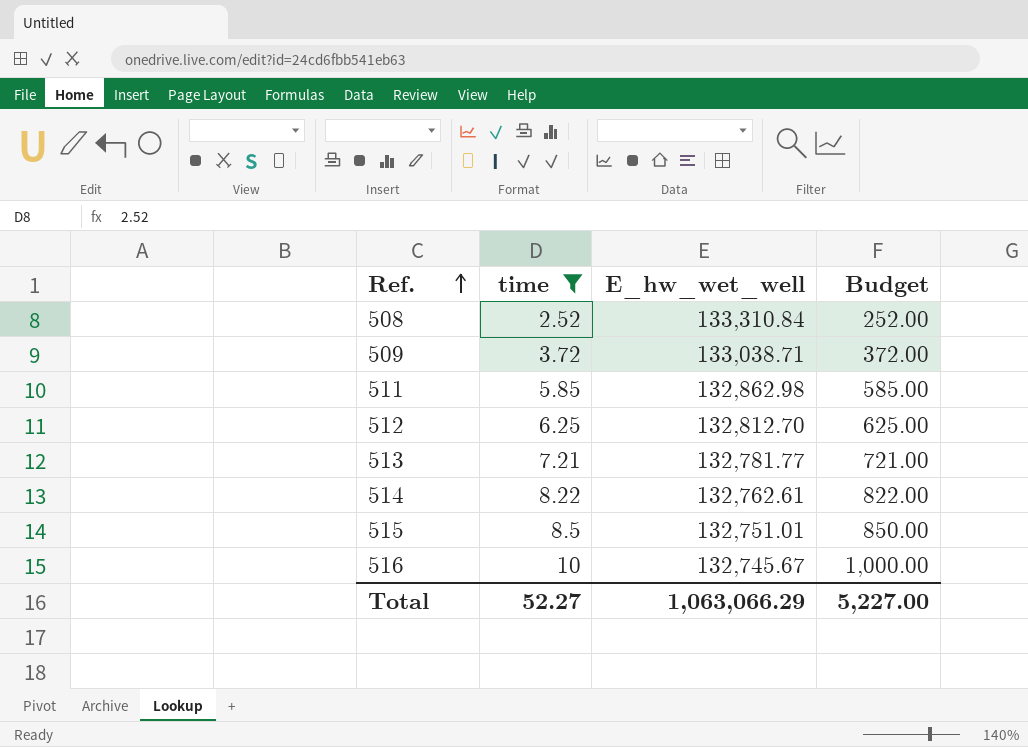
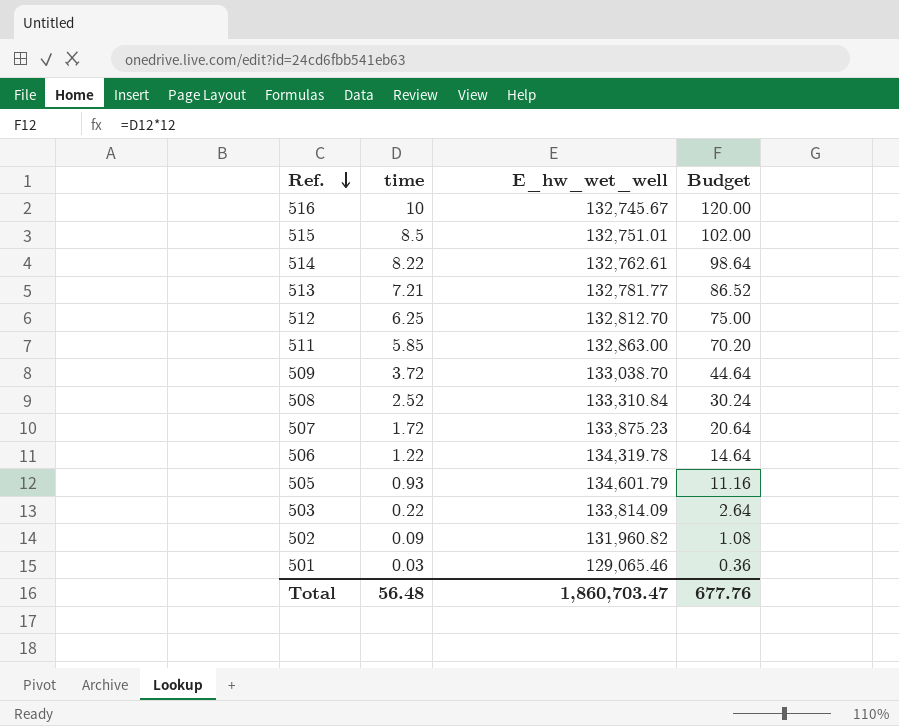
filter: time >= 2.52 -> none
row order: Ref. ascending -> Ref. descending
column Budget | formula: [time] * 100 -> [time] * 12
511 | E_hw_wet_well: 132,862.98 -> 132,863.00
509 | E_hw_wet_well: 133,038.71 -> 133,038.70
Total | time: 52.27 -> 56.48
Total | E_hw_wet_well: 1,063,066.29 -> 1,860,703.47
Total | Budget: 5,227.00 -> 677.76

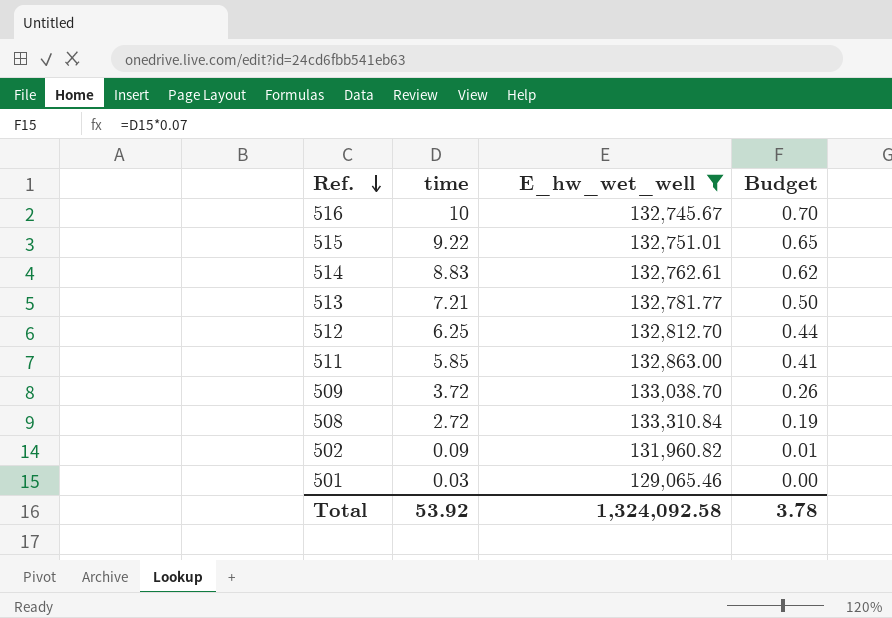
filter: none -> E_hw_wet_well <= 133,310.84
column Budget | formula: [time] * 12 -> [time] * 0.07
515 | time: 8.5 -> 9.22
514 | time: 8.22 -> 8.83
508 | time: 2.52 -> 2.72
Total | time: 56.48 -> 53.92
Total | E_hw_wet_well: 1,860,703.47 -> 1,324,092.58
Total | Budget: 677.76 -> 3.78

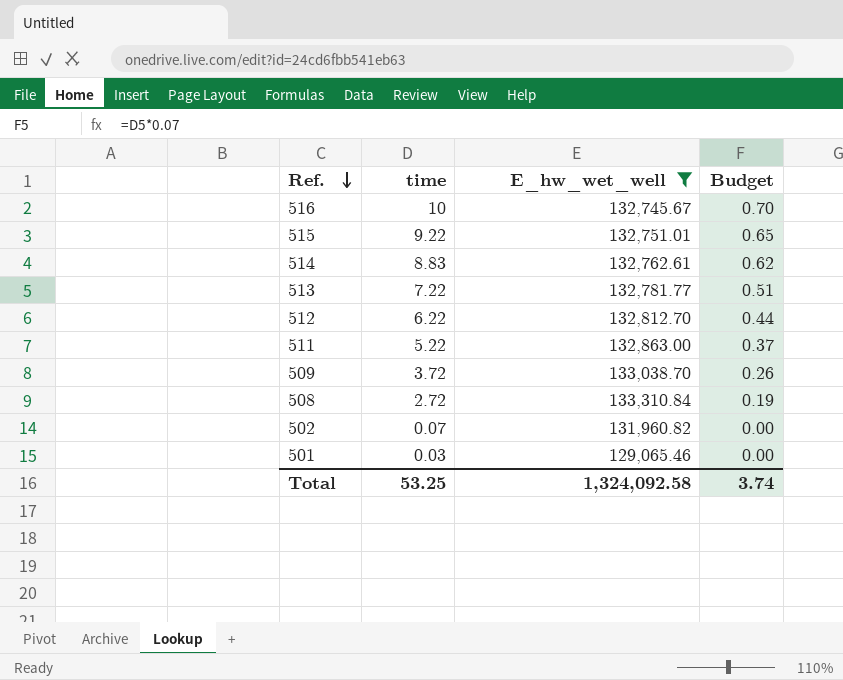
513 | time: 7.21 -> 7.22
513 | Budget: 0.50 -> 0.51
512 | time: 6.25 -> 6.22
511 | time: 5.85 -> 5.22
511 | Budget: 0.41 -> 0.37
502 | time: 0.09 -> 0.07
502 | Budget: 0.01 -> 0.00
Total | time: 53.92 -> 53.25
Total | Budget: 3.78 -> 3.74

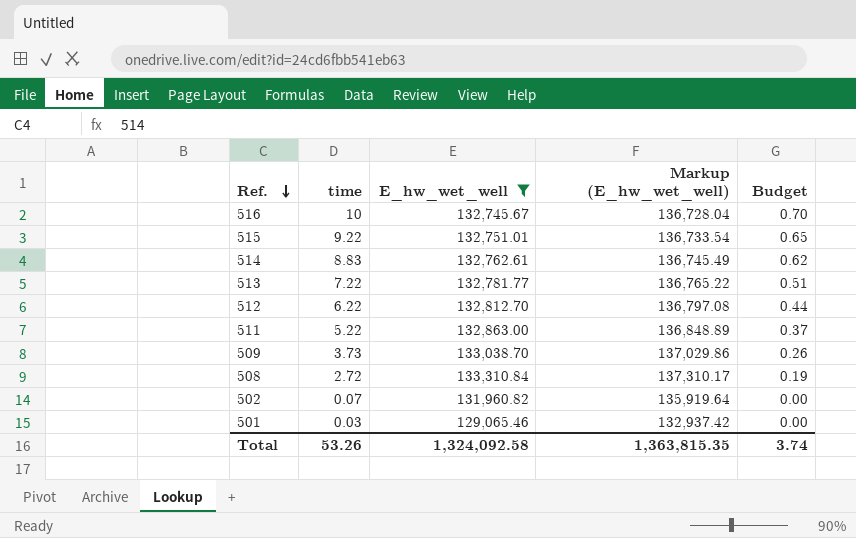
column Markup (E_hw_wet_well) | formula: none -> [E_hw_wet_well] * 1.03
509 | time: 3.72 -> 3.73
Total | time: 53.25 -> 53.26

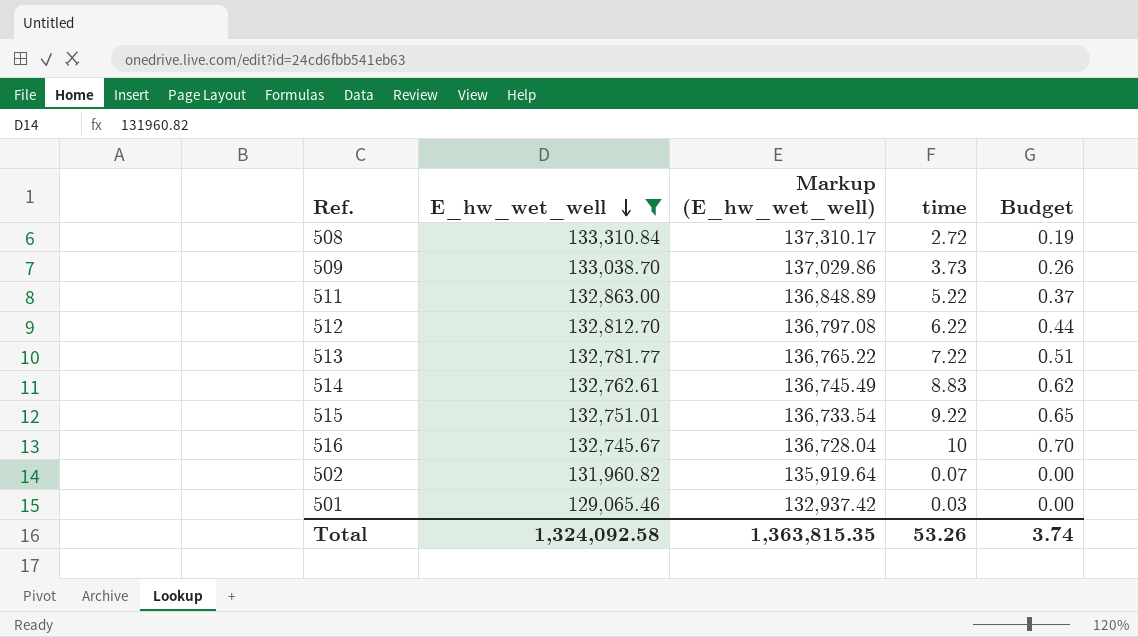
row order: Ref. descending -> E_hw_wet_well descending
column time | position: 2 -> 4

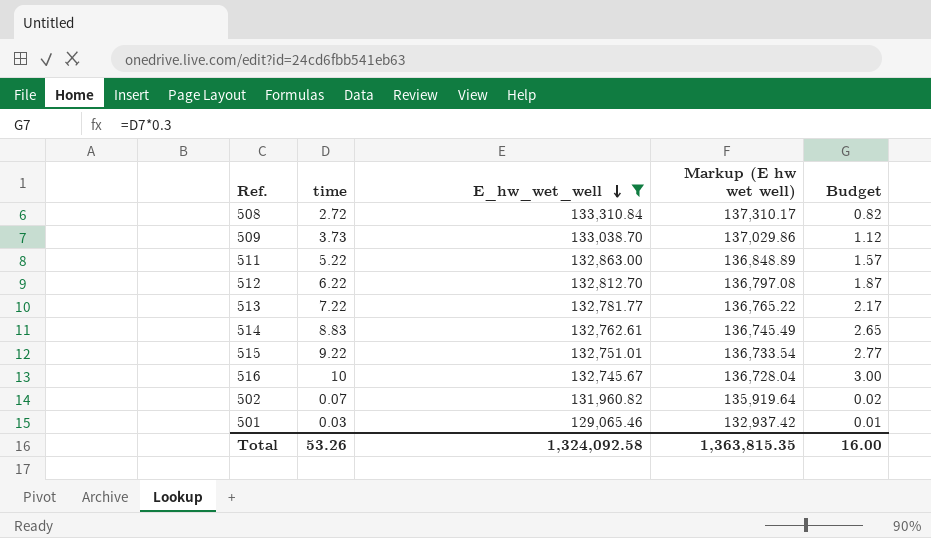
column time | position: 4 -> 2
column name: Markup (E_hw_wet_well) -> Markup (E hw wet well)
column Budget | formula: [time] * 0.07 -> [time] * 0.3
Total | Budget: 3.74 -> 16.00

